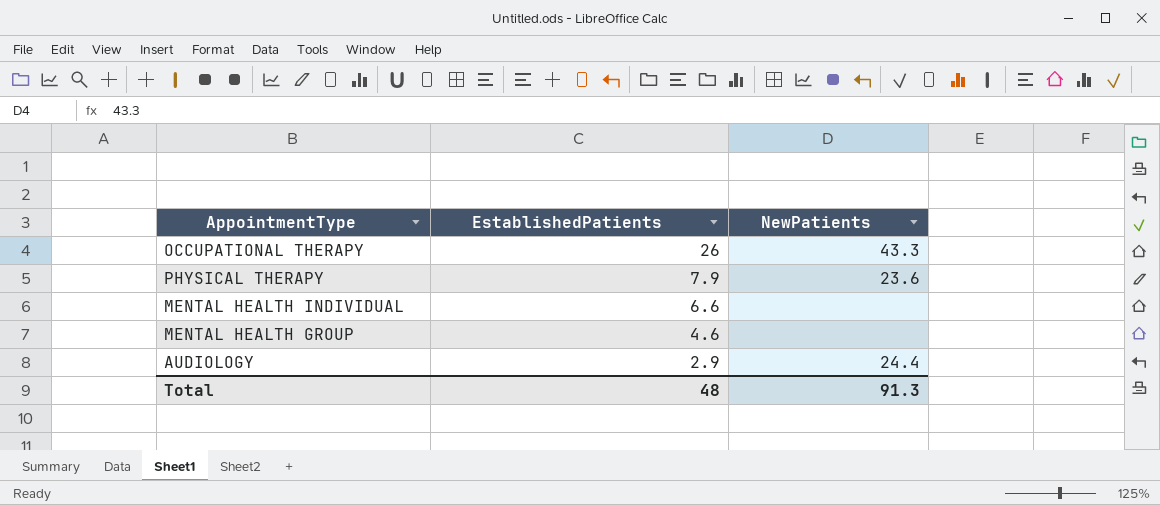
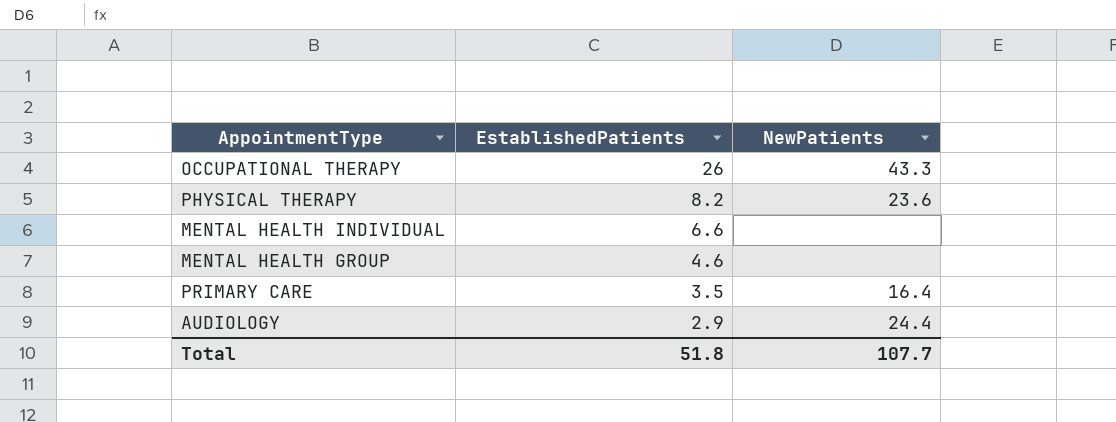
PHYSICAL THERAPY | EstablishedPatients: 7.9 -> 8.2
row PRIMARY CARE: none -> 3.5 | 16.4
Total | EstablishedPatients: 48 -> 51.8
Total | NewPatients: 91.3 -> 107.7

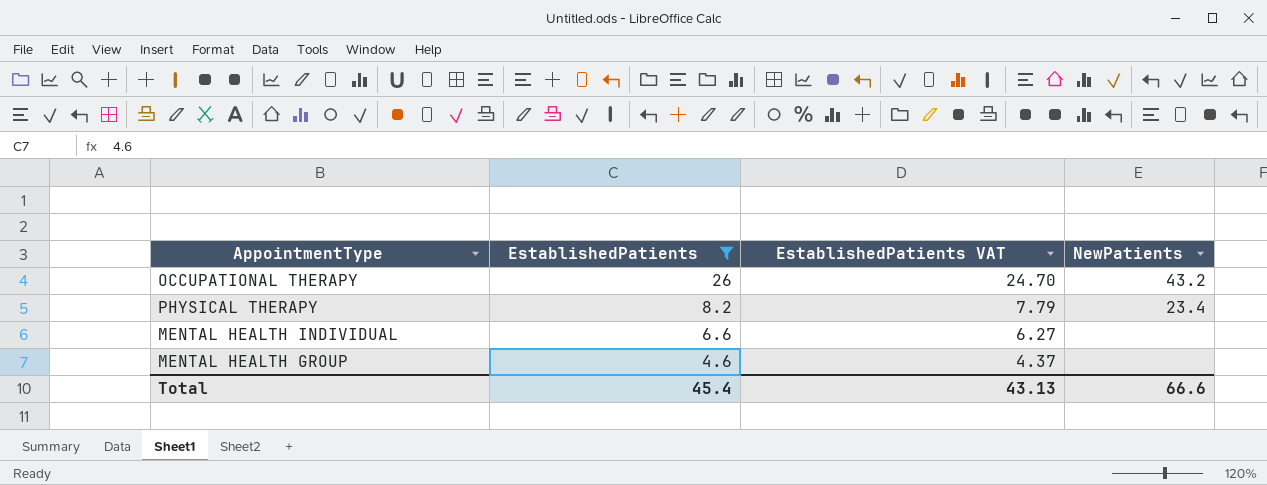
filter: none -> EstablishedPatients >= 4.6
column EstablishedPatients VAT | formula: none -> [EstablishedPatients] * 0.95
OCCUPATIONAL THERAPY | NewPatients: 43.3 -> 43.2
PHYSICAL THERAPY | NewPatients: 23.6 -> 23.4
Total | EstablishedPatients: 51.8 -> 45.4
Total | NewPatients: 107.7 -> 66.6

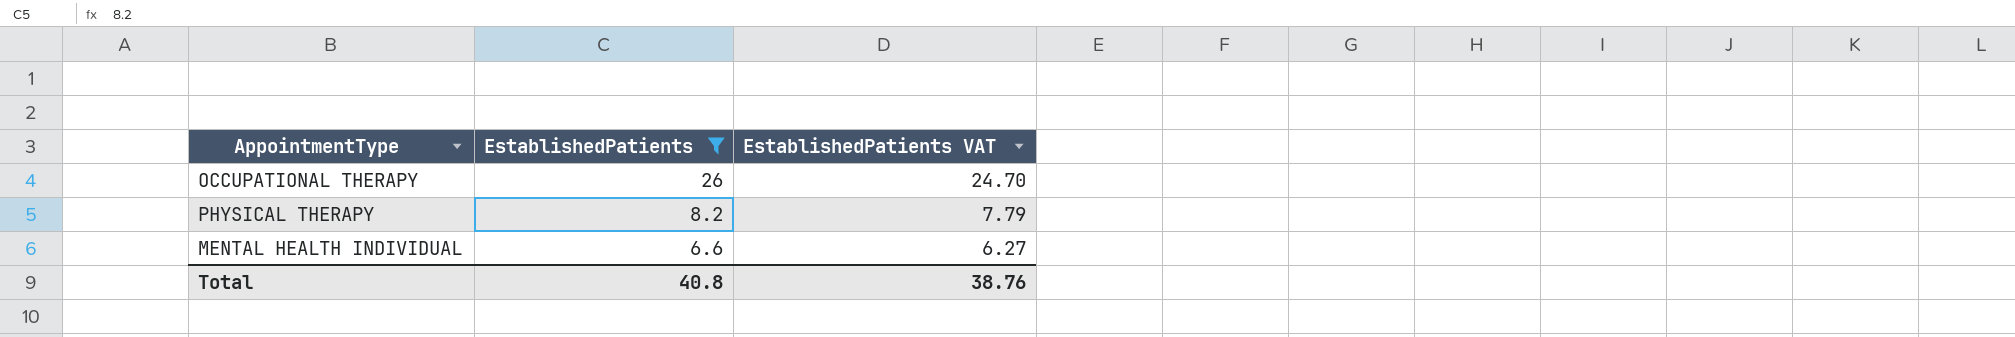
column NewPatients | position: 4 -> none
row MENTAL HEALTH GROUP: 4.6 | 4.37 | none -> none
Total | EstablishedPatients: 45.4 -> 40.8
Total | EstablishedPatients VAT: 43.13 -> 38.76

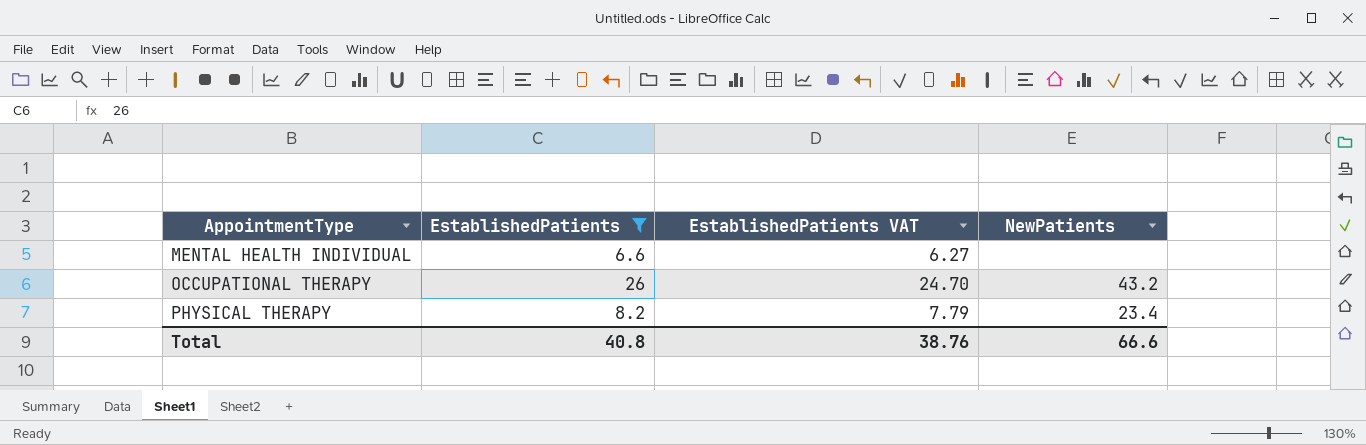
row order: EstablishedPatients descending -> AppointmentType ascending
column NewPatients | position: none -> 4

